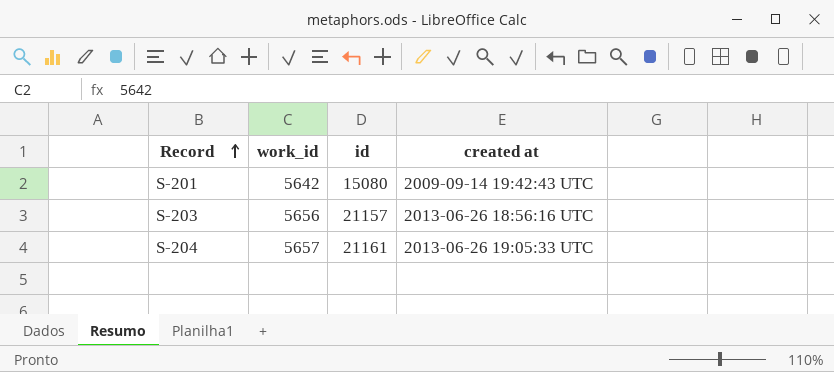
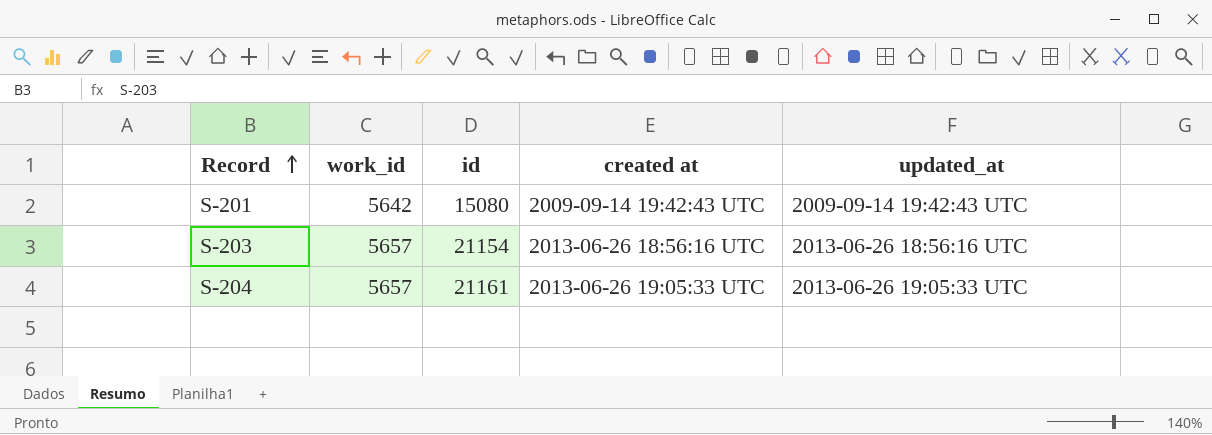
column updated_at | position: none -> 5
S-203 | work_id: 5656 -> 5657
S-203 | id: 21157 -> 21154

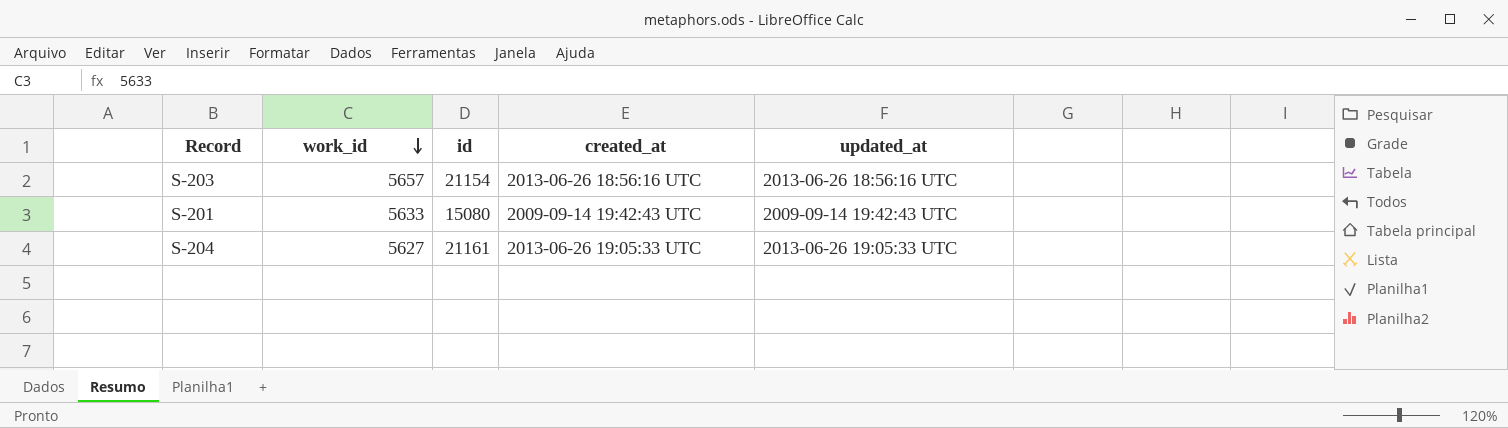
row order: Record ascending -> work_id descending
column name: created at -> created_at
S-201 | work_id: 5642 -> 5633
S-204 | work_id: 5657 -> 5627

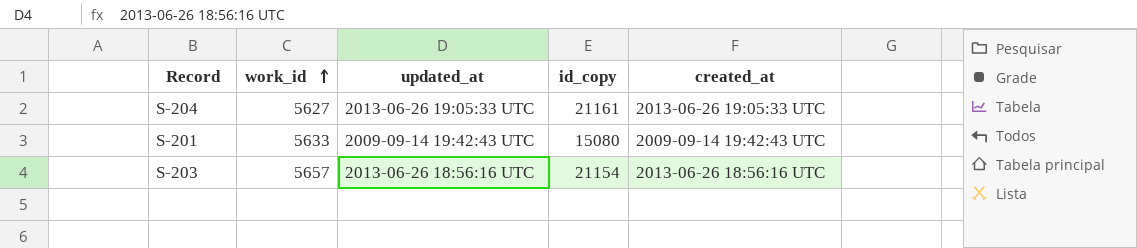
row order: work_id descending -> work_id ascending
column updated_at | position: 5 -> 3
column name: id -> id_copy

